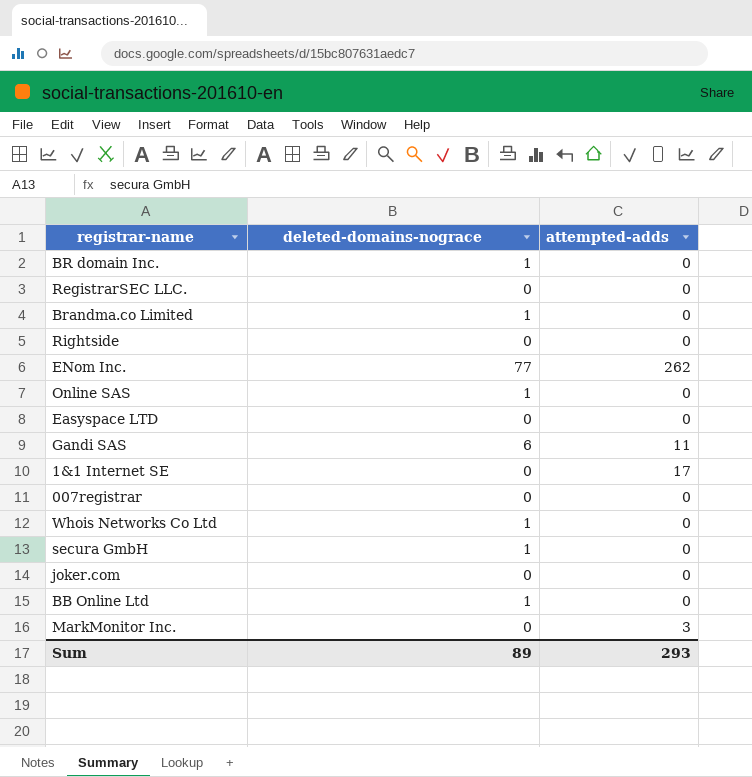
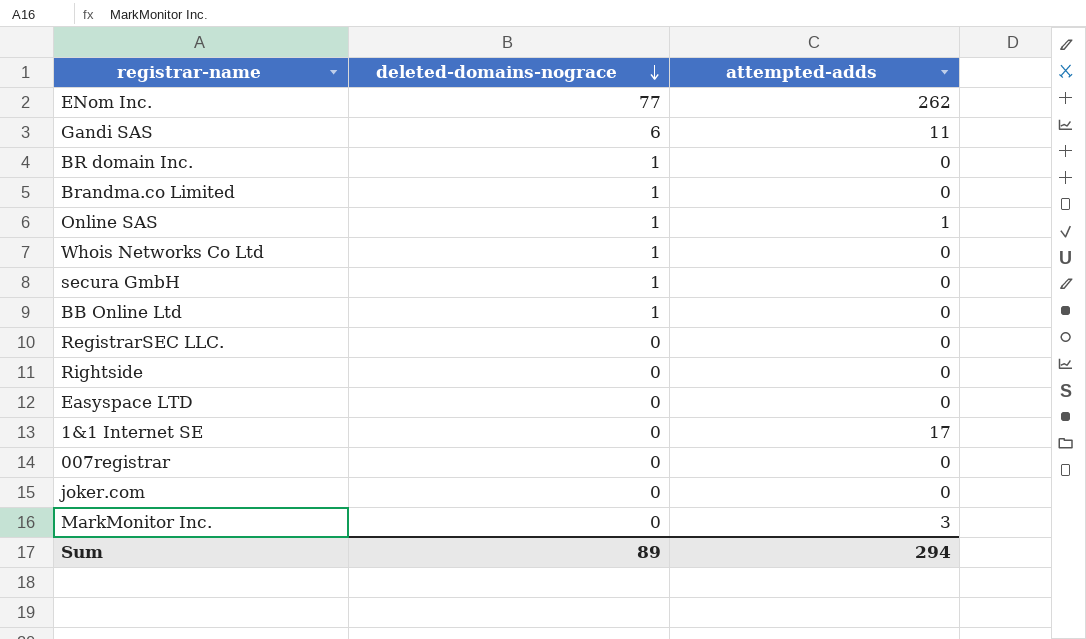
row order: none -> deleted-domains-nograce descending
Online SAS | attempted-adds: 0 -> 1
Sum | attempted-adds: 293 -> 294

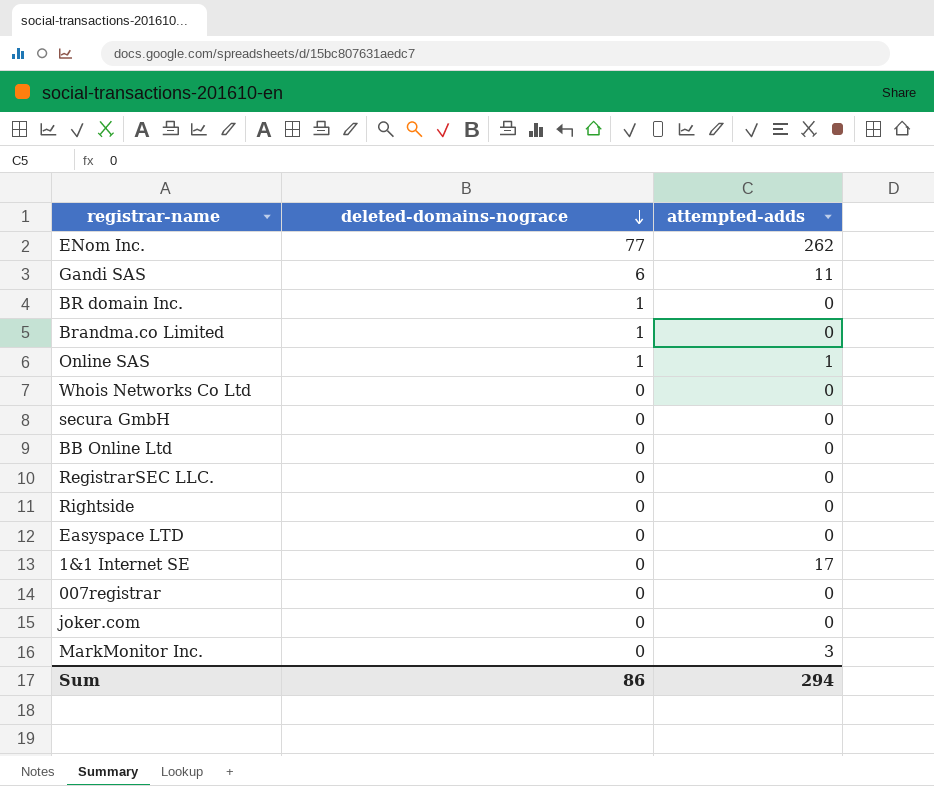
Whois Networks Co Ltd | deleted-domains-nograce: 1 -> 0
secura GmbH | deleted-domains-nograce: 1 -> 0
BB Online Ltd | deleted-domains-nograce: 1 -> 0
Sum | deleted-domains-nograce: 89 -> 86

